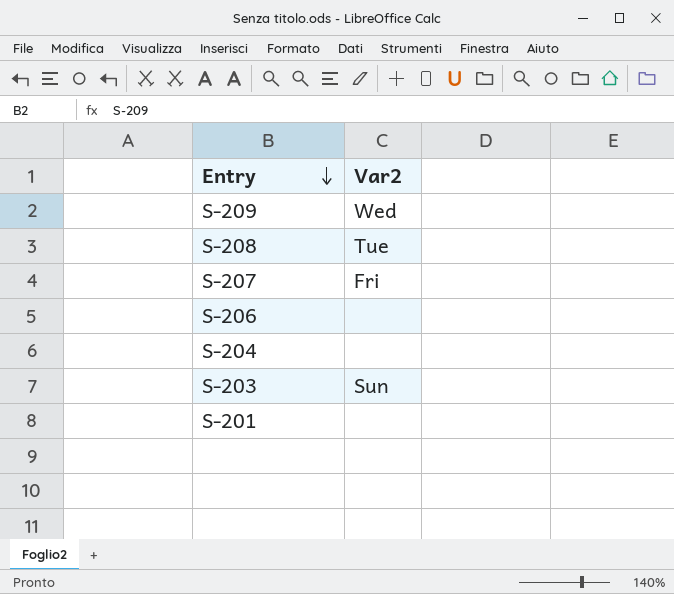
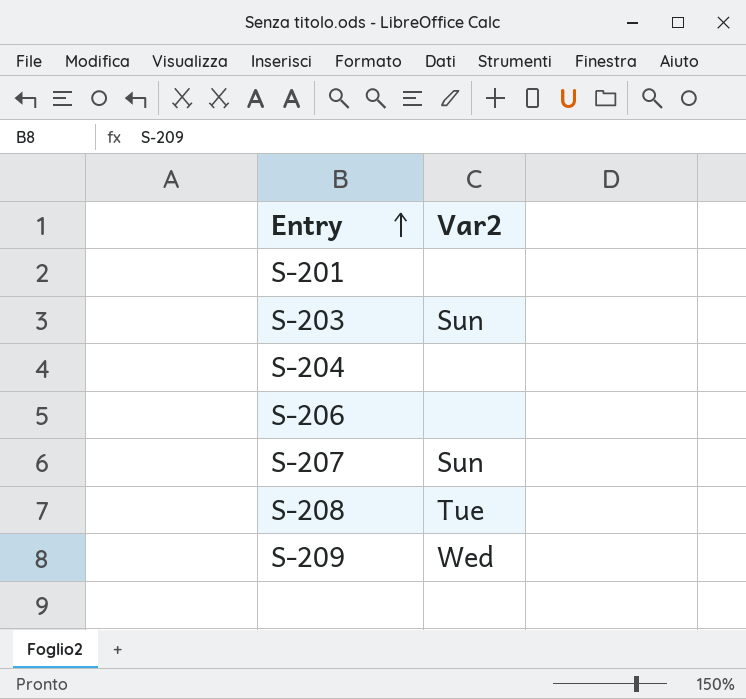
row order: Entry descending -> Entry ascending
S-207 | Var2: Fri -> Sun

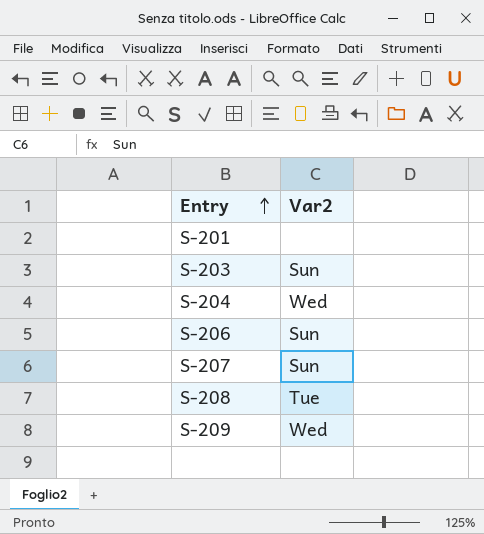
S-204 | Var2: none -> Wed
S-206 | Var2: none -> Sun

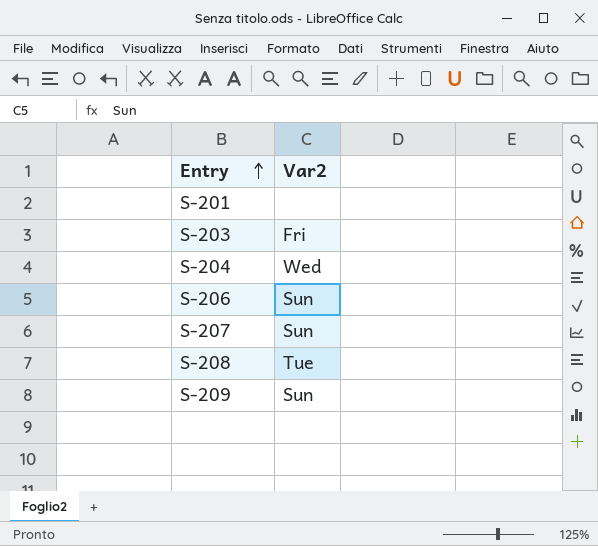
S-203 | Var2: Sun -> Fri
S-209 | Var2: Wed -> Sun

